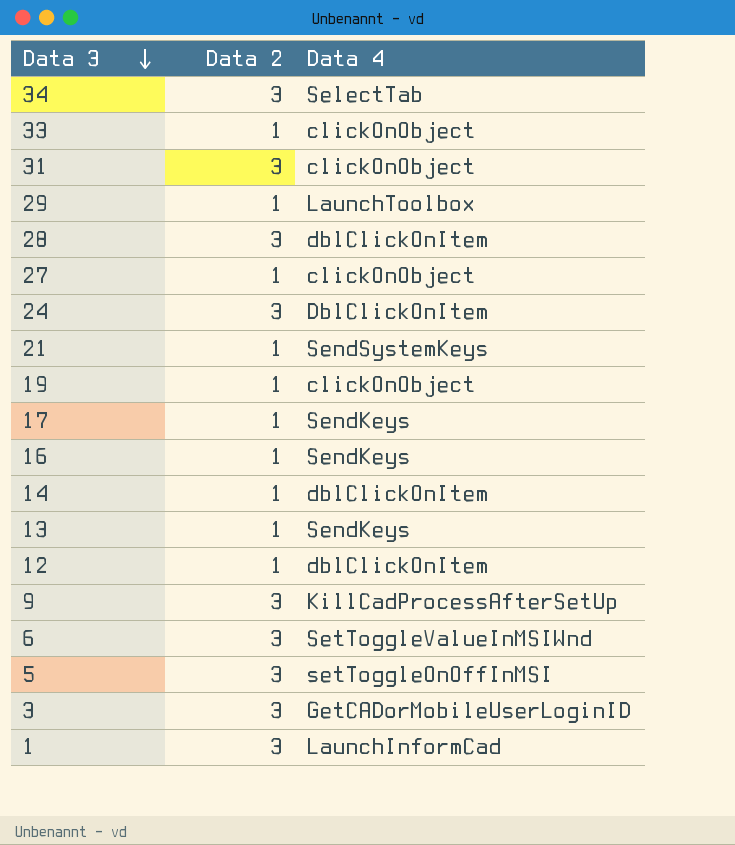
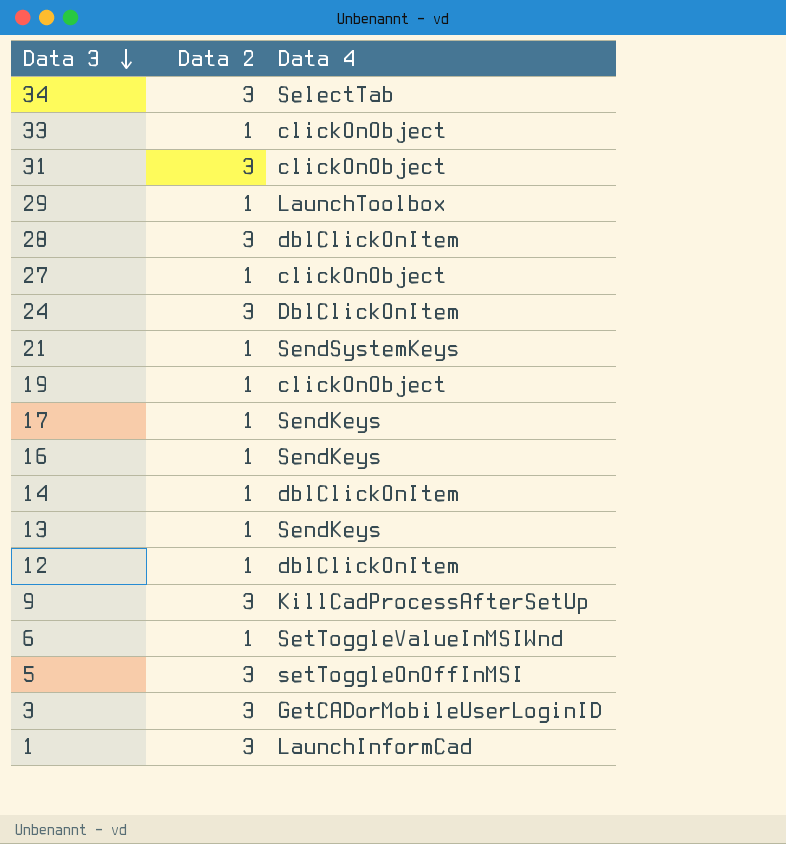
6 | Data 2: 3 -> 1

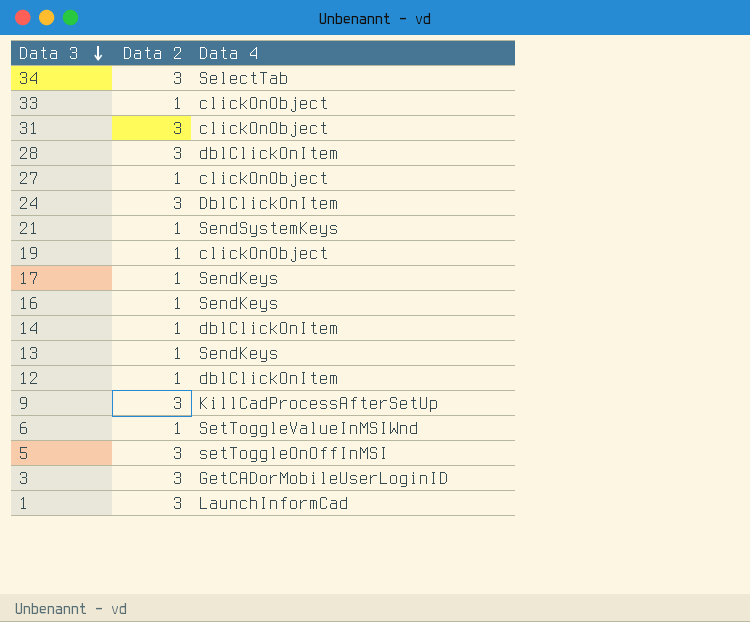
row 29: 1 | LaunchToolbox -> none

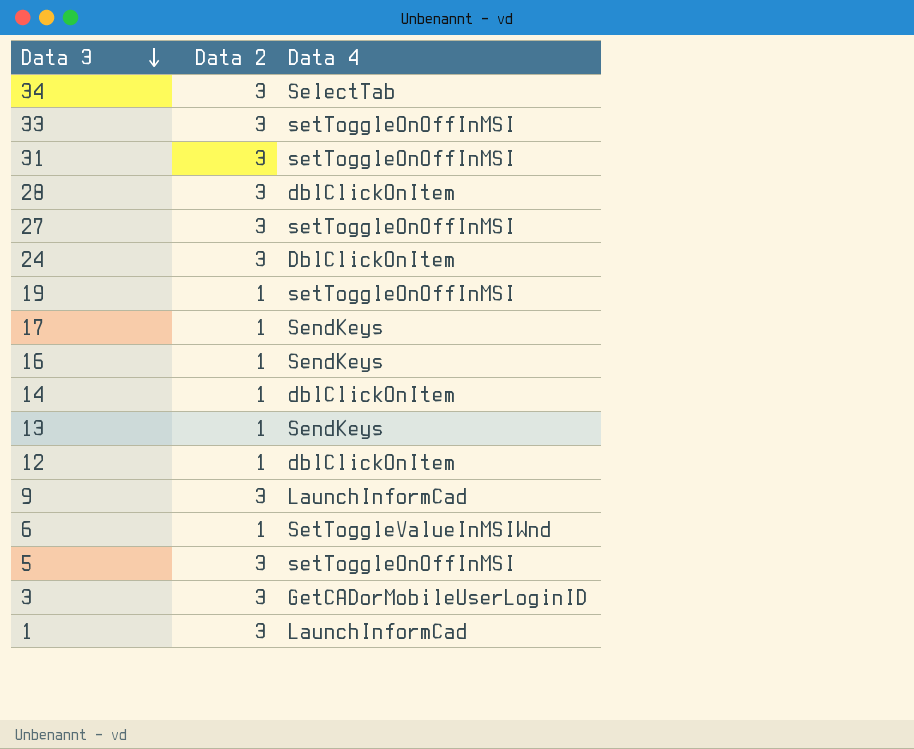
row 21: 1 | SendSystemKeys -> none
33 | Data 2: 1 -> 3
33 | Data 4: clickOnObject -> setToggleOnOffInMSI
31 | Data 4: clickOnObject -> setToggleOnOffInMSI
27 | Data 2: 1 -> 3
27 | Data 4: clickOnObject -> setToggleOnOffInMSI
19 | Data 4: clickOnObject -> setToggleOnOffInMSI
9 | Data 4: KillCadProcessAfterSetUp -> LaunchInformCad

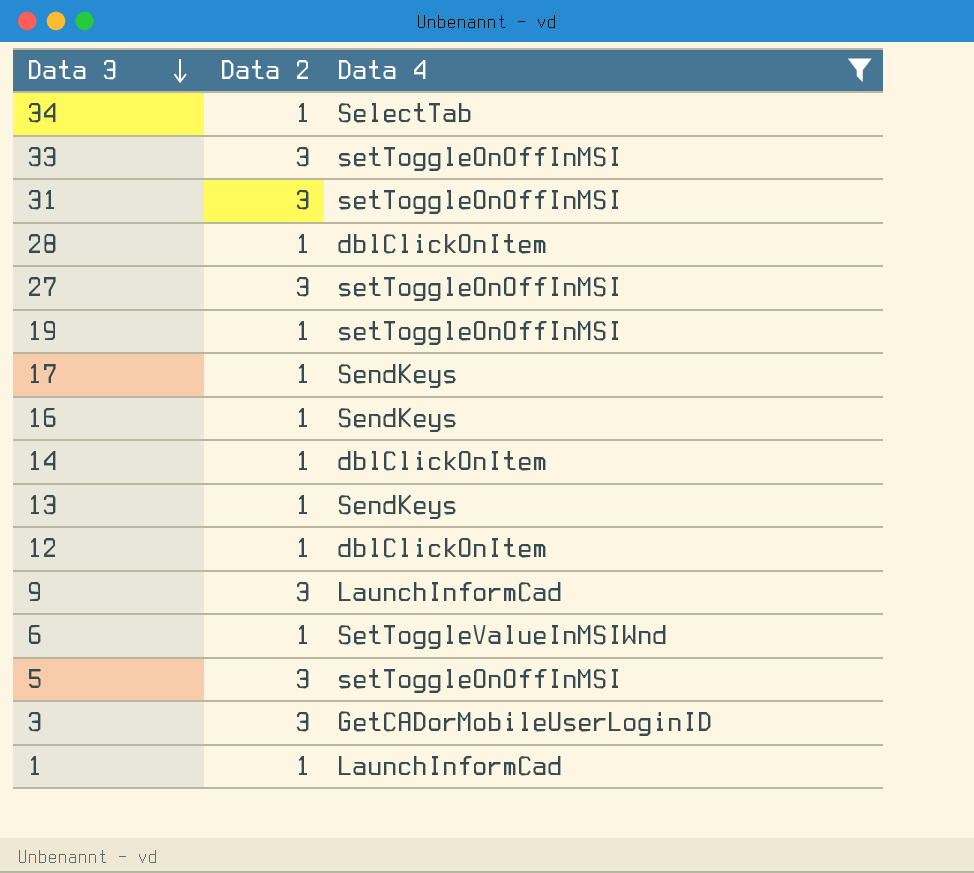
filter: none -> Data 4 != DblClickOnItem
34 | Data 2: 3 -> 1
28 | Data 2: 3 -> 1
1 | Data 2: 3 -> 1

